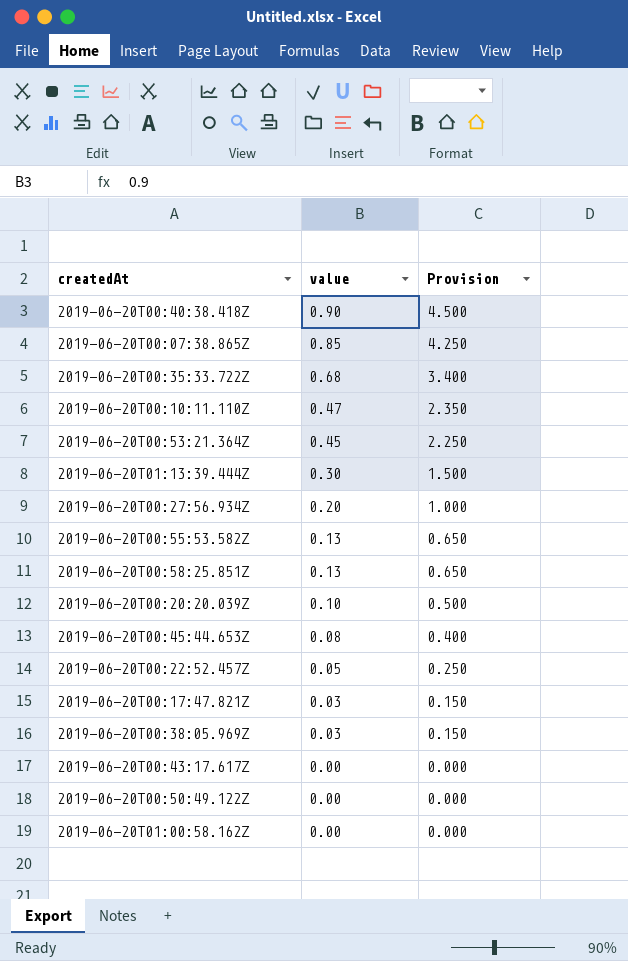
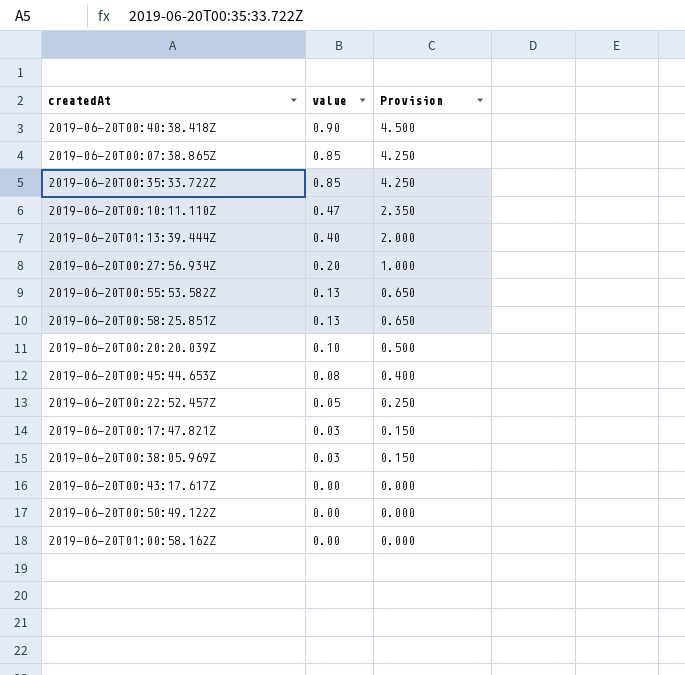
row 2019-06-20T00:53:21.364Z: 0.45 | 2.250 -> none
2019-06-20T00:35:33.722Z | value: 0.68 -> 0.85
2019-06-20T00:35:33.722Z | Provision: 3.400 -> 4.250
2019-06-20T01:13:39.444Z | value: 0.30 -> 0.40
2019-06-20T01:13:39.444Z | Provision: 1.500 -> 2.000

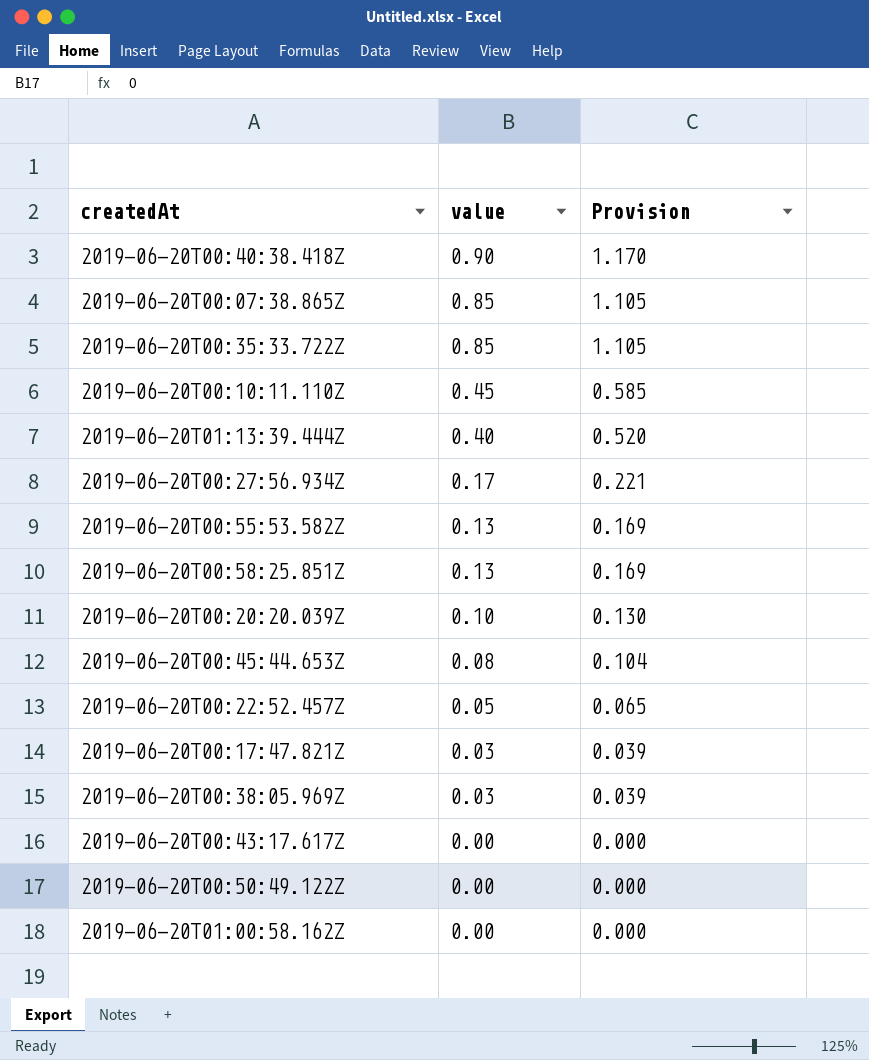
column Provision | formula: [value] * 5 -> [value] * 1.3
2019-06-20T00:10:11.110Z | value: 0.47 -> 0.45
2019-06-20T00:27:56.934Z | value: 0.20 -> 0.17

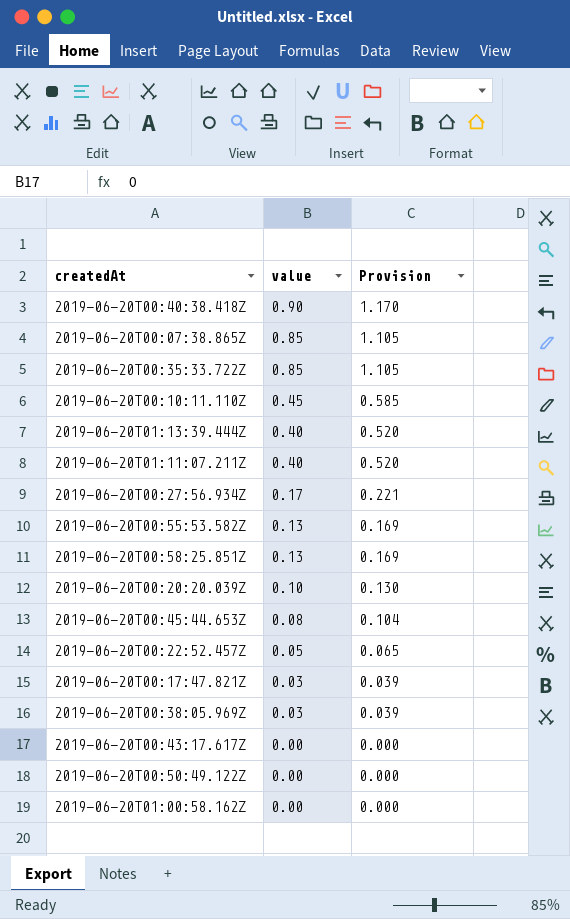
row 2019-06-20T01:11:07.211Z: none -> 0.40 | 0.520

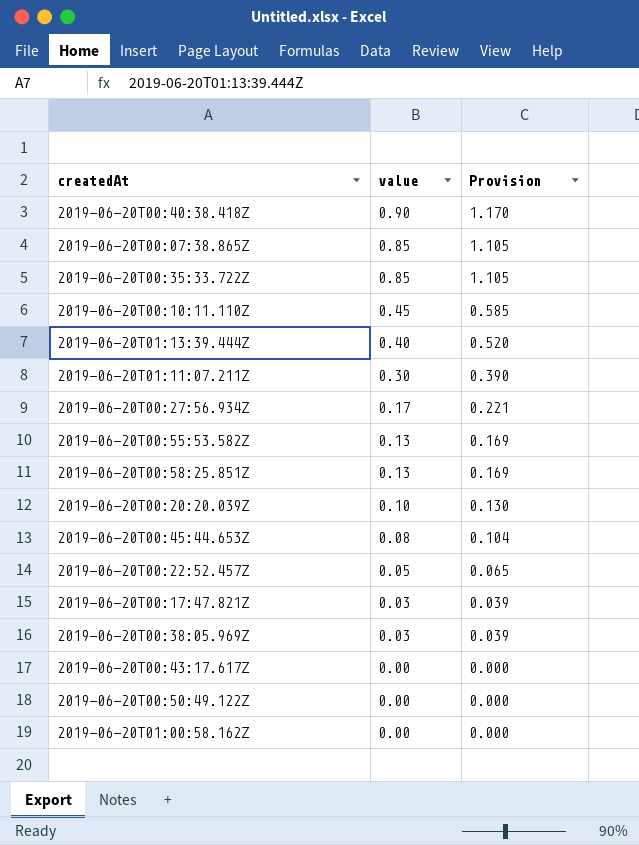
2019-06-20T01:11:07.211Z | value: 0.40 -> 0.30
2019-06-20T01:11:07.211Z | Provision: 0.520 -> 0.390

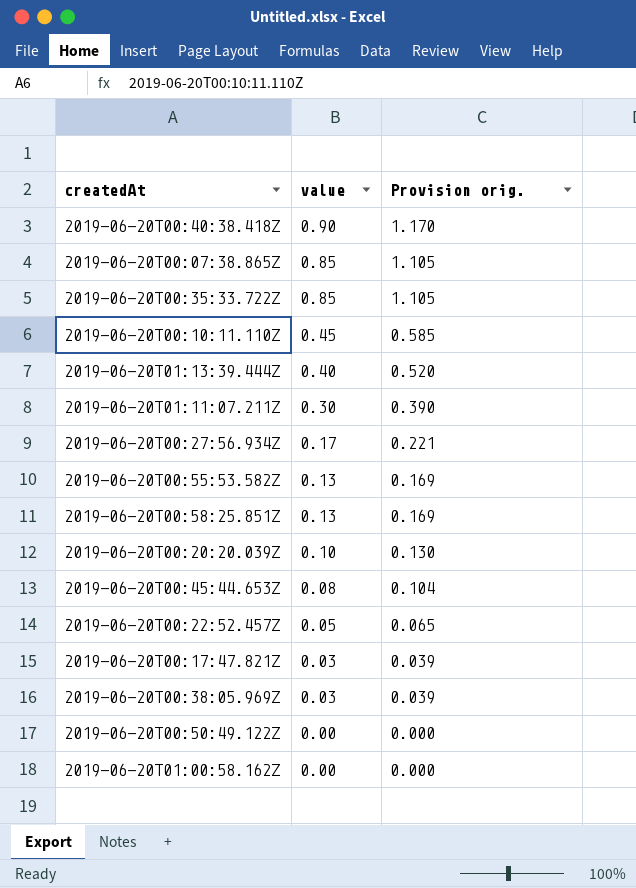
column name: Provision -> Provision orig.
row 2019-06-20T00:43:17.617Z: 0.00 | 0.000 -> none

